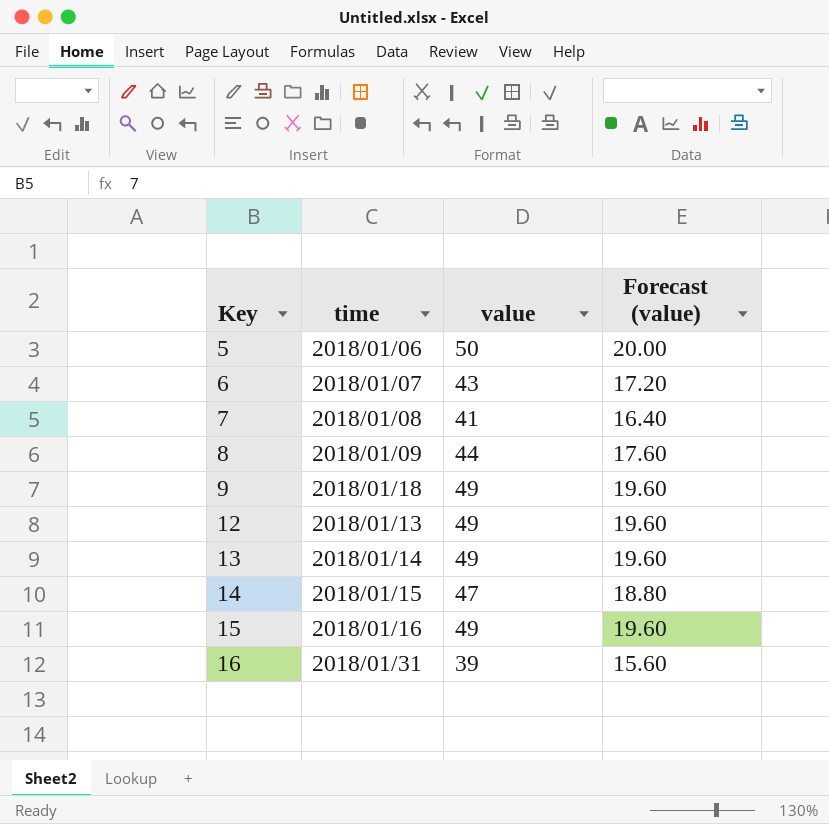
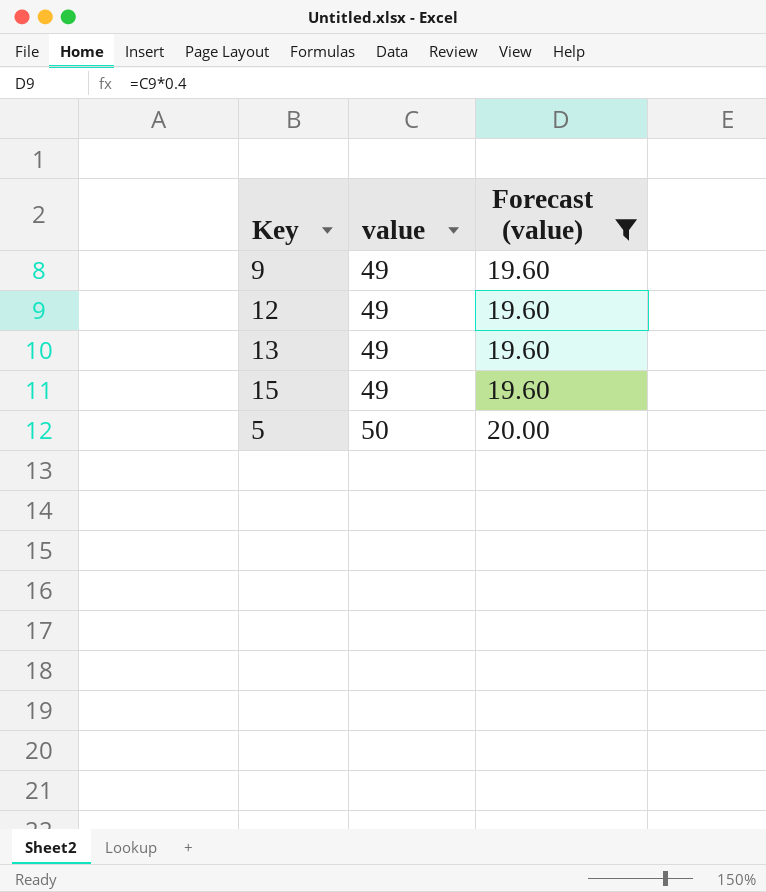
filter: none -> Forecast (value) >= 19.60
row order: Key ascending -> value ascending
column time | position: 2 -> none

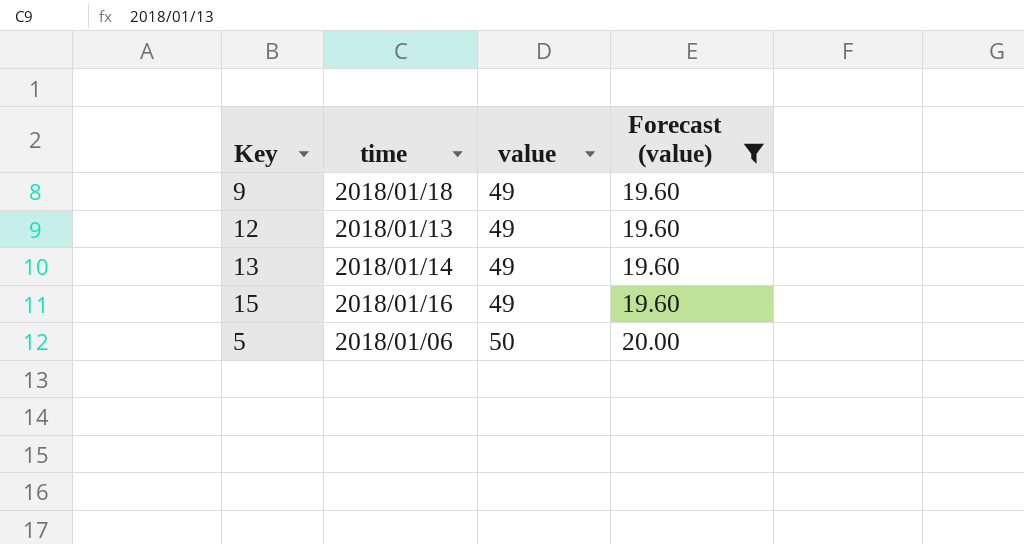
column time | position: none -> 2

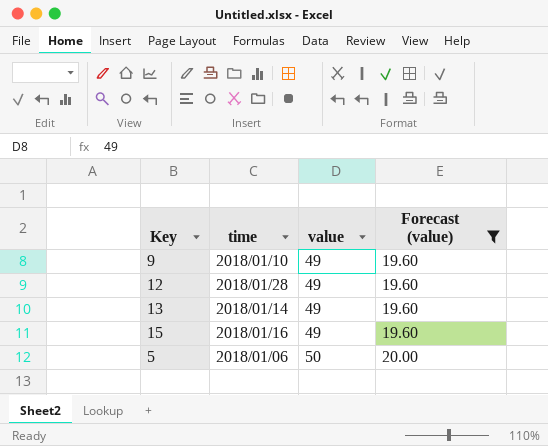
9 | time: 2018/01/18 -> 2018/01/10
12 | time: 2018/01/13 -> 2018/01/28

